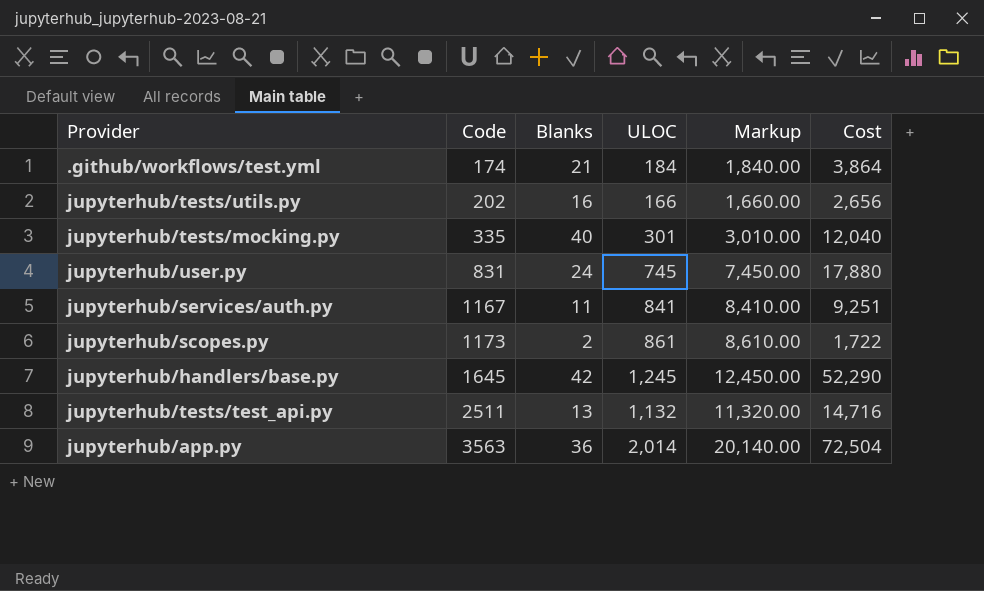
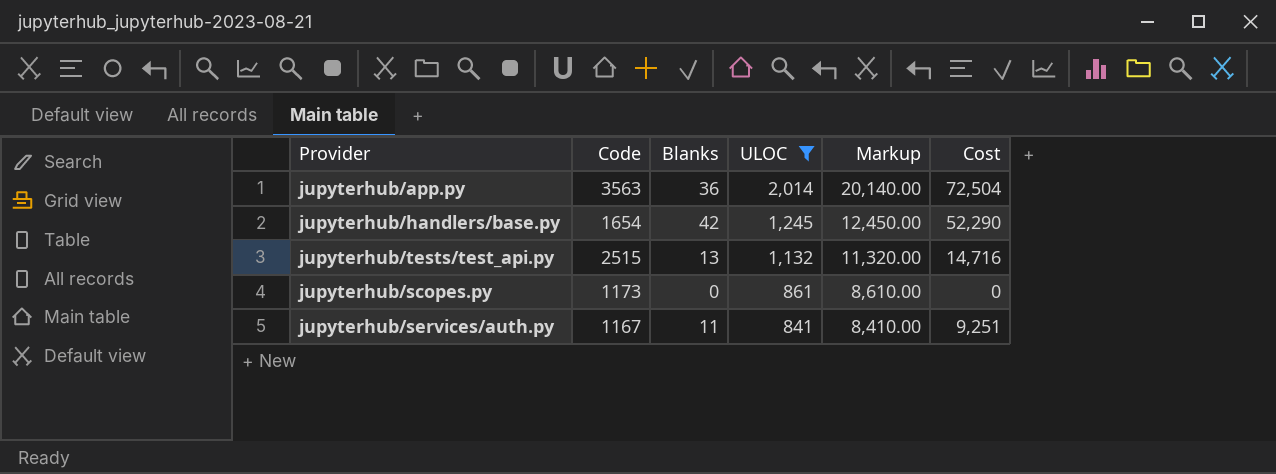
filter: none -> ULOC >= 841
row order: Code ascending -> ULOC descending
jupyterhub/handlers/base.py | Code: 1645 -> 1654
jupyterhub/tests/test_api.py | Code: 2511 -> 2515
jupyterhub/scopes.py | Blanks: 2 -> 0
jupyterhub/scopes.py | Cost: 1,722 -> 0

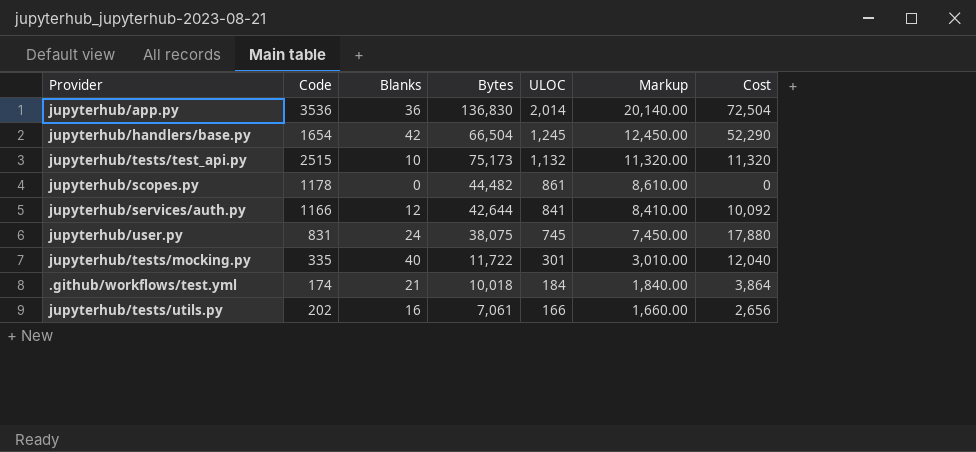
filter: ULOC >= 841 -> none
column Bytes | position: none -> 4
jupyterhub/app.py | Code: 3563 -> 3536
jupyterhub/tests/test_api.py | Blanks: 13 -> 10
jupyterhub/tests/test_api.py | Cost: 14,716 -> 11,320
jupyterhub/scopes.py | Code: 1173 -> 1178
jupyterhub/services/auth.py | Code: 1167 -> 1166
jupyterhub/services/auth.py | Blanks: 11 -> 12
jupyterhub/services/auth.py | Cost: 9,251 -> 10,092

